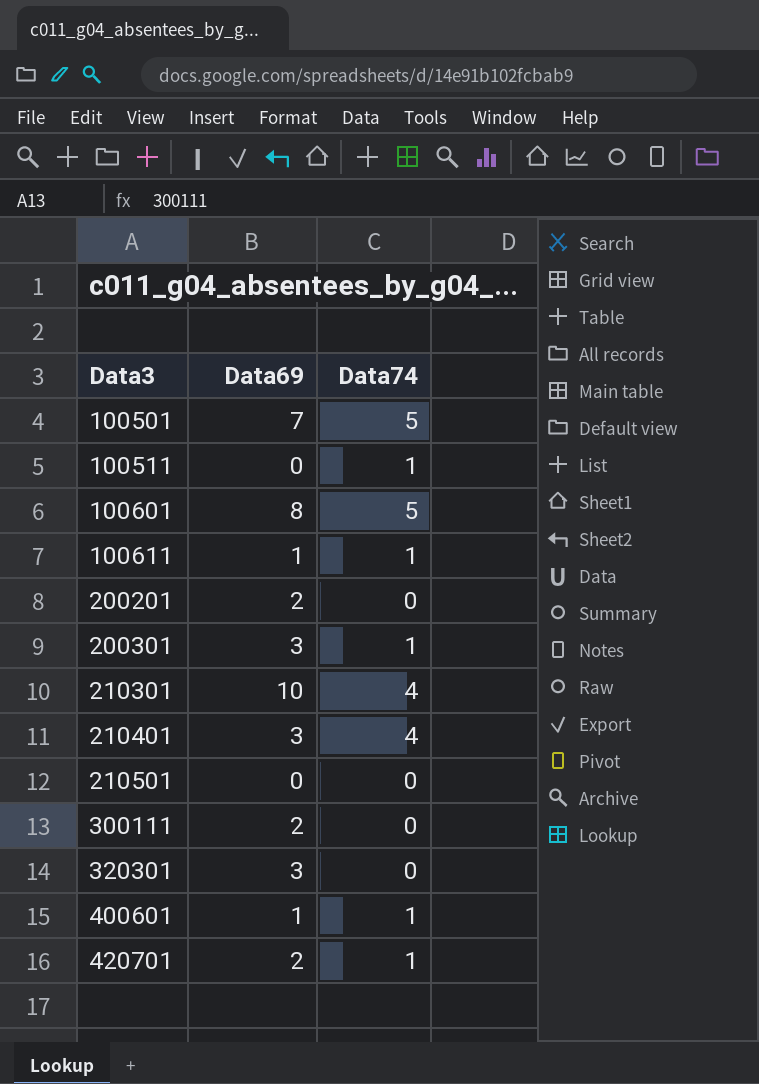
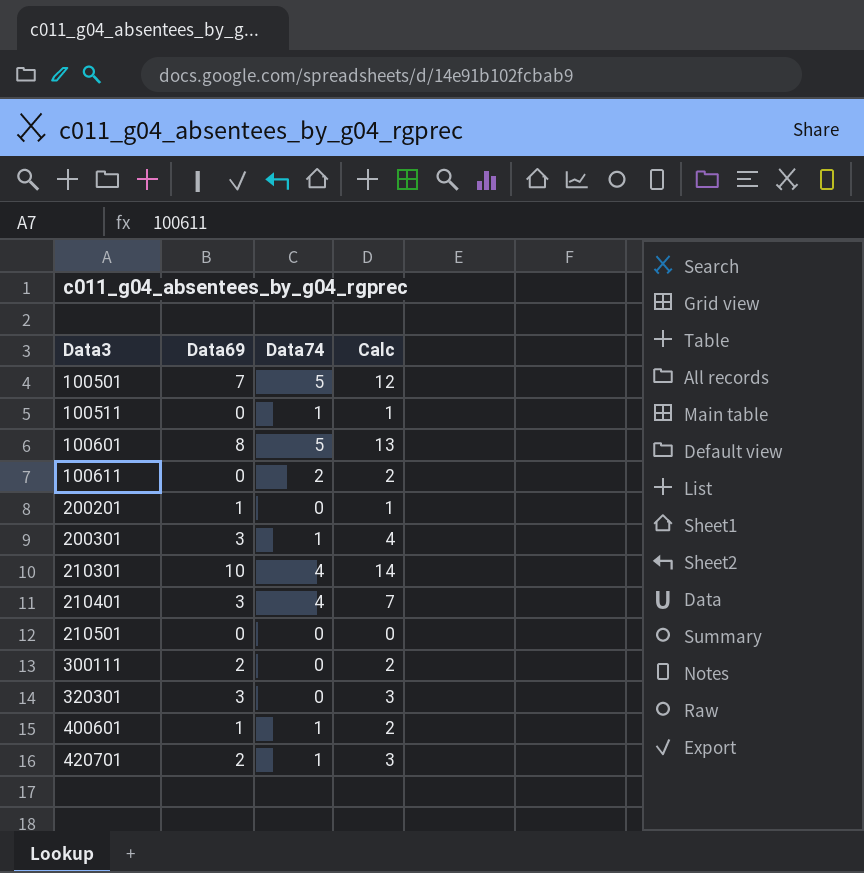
column Calc | formula: none -> [Data69] + [Data74]
100611 | Data69: 1 -> 0
100611 | Data74: 1 -> 2
200201 | Data69: 2 -> 1

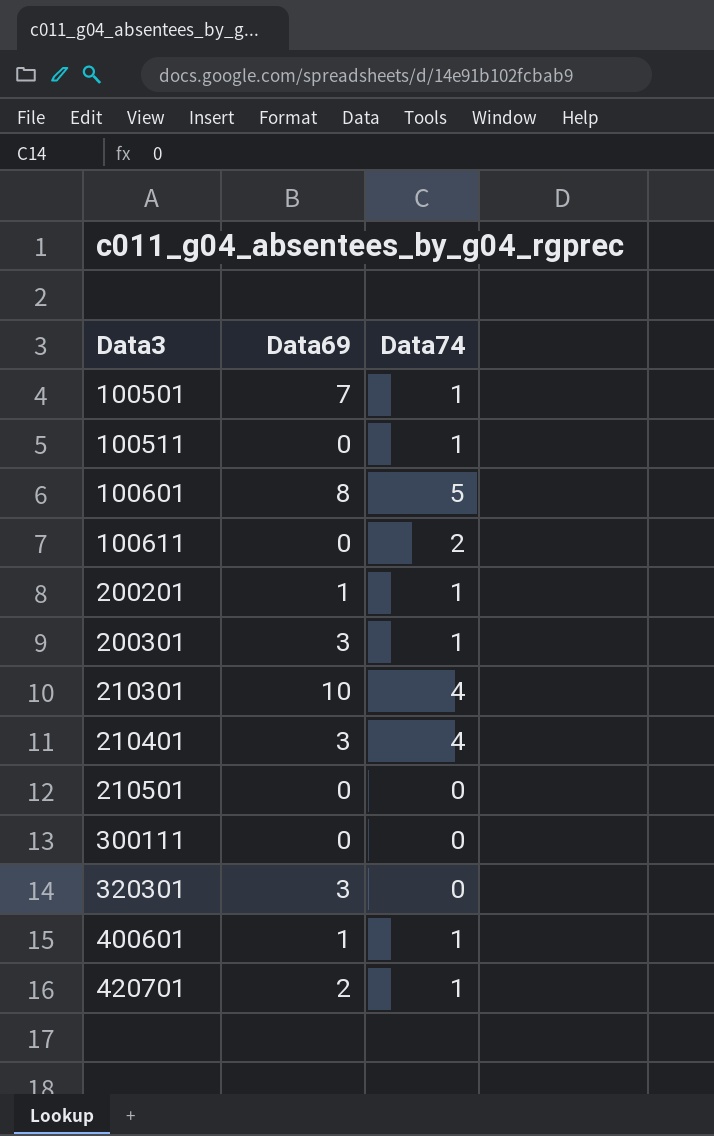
column Calc | formula: [Data69] + [Data74] -> none
100501 | Data74: 5 -> 1
200201 | Data74: 0 -> 1
300111 | Data69: 2 -> 0

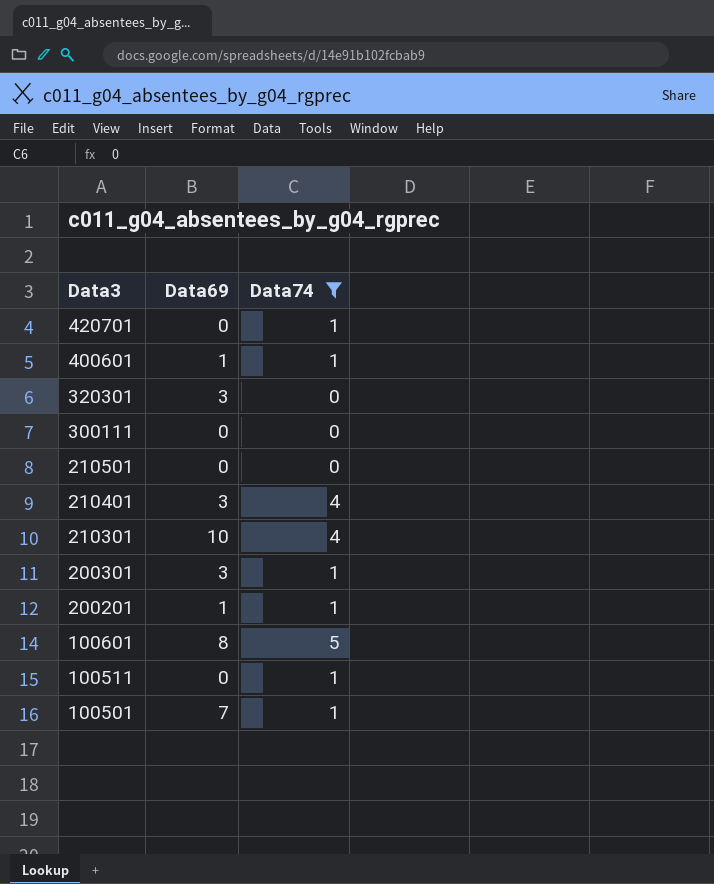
filter: none -> Data74 != 2
row order: Data3 ascending -> Data3 descending
420701 | Data69: 2 -> 0

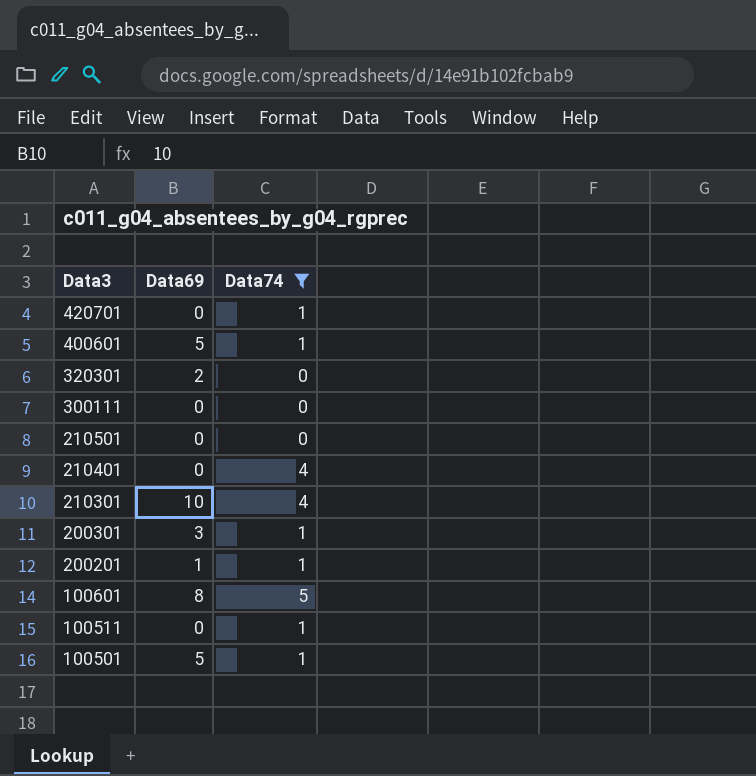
400601 | Data69: 1 -> 5
320301 | Data69: 3 -> 2
210401 | Data69: 3 -> 0
100501 | Data69: 7 -> 5

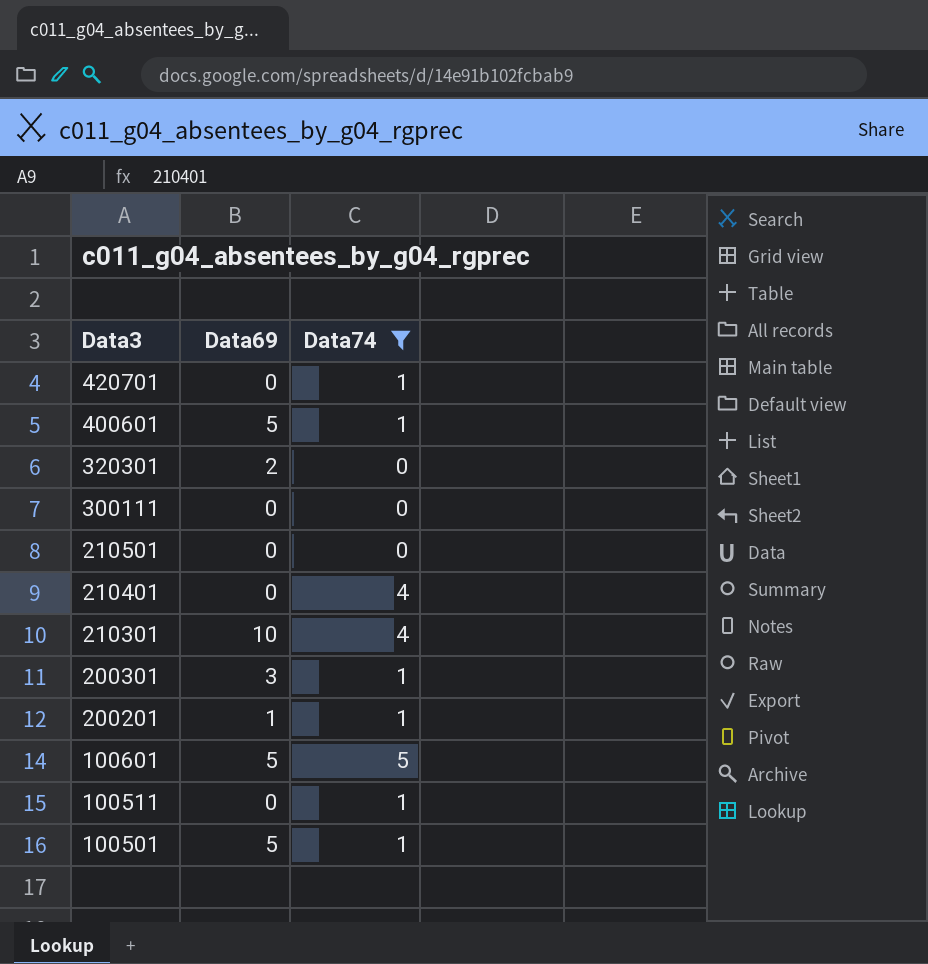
100601 | Data69: 8 -> 5

